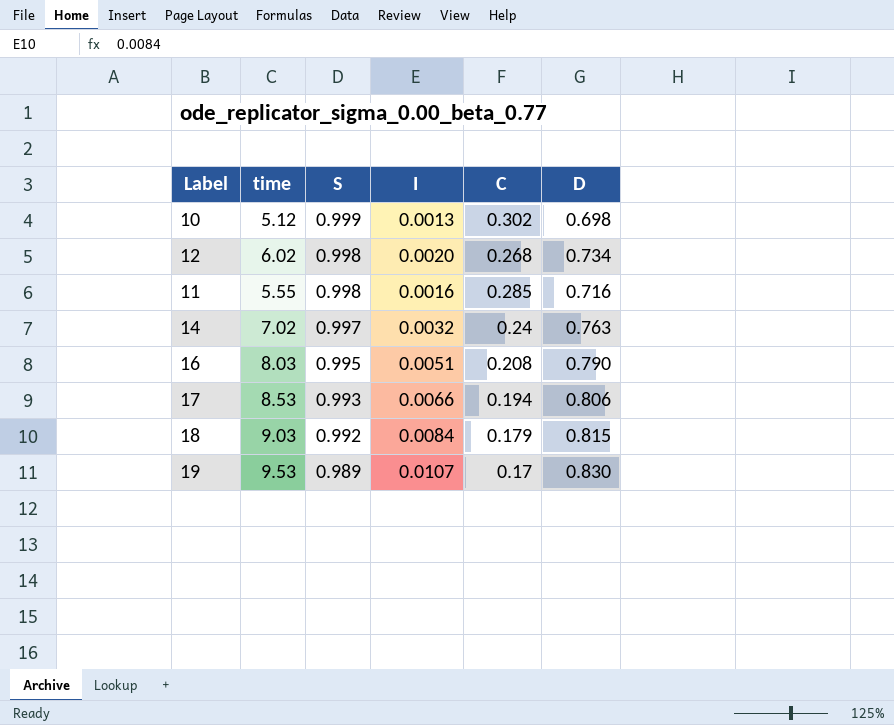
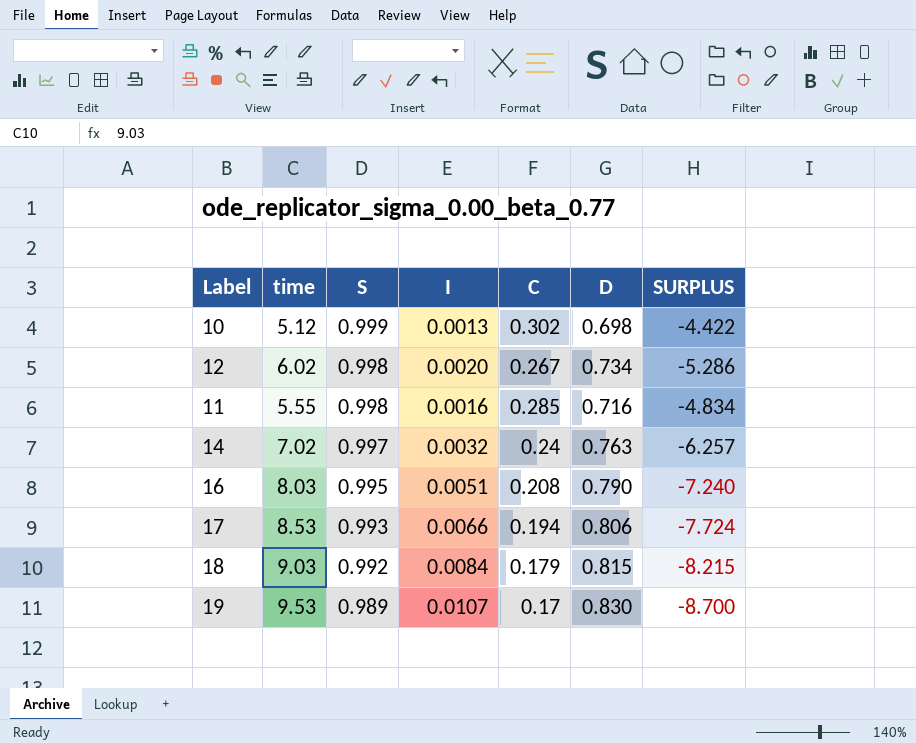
column SURPLUS | formula: none -> [D] - [time]
12 | C: 0.268 -> 0.267

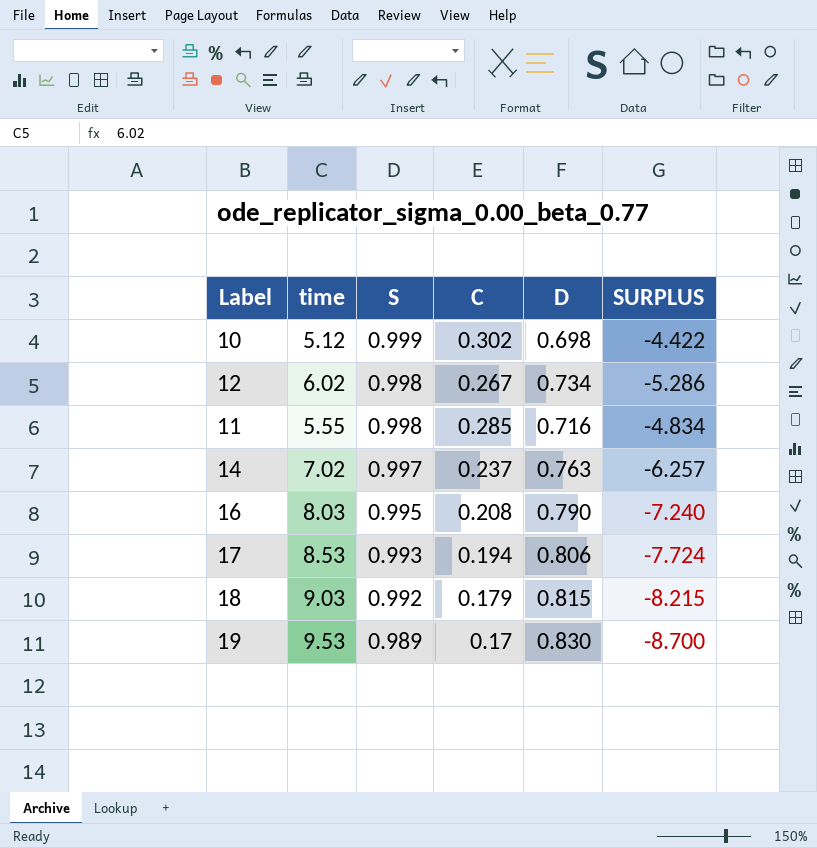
column I | position: 4 -> none
14 | C: 0.24 -> 0.237

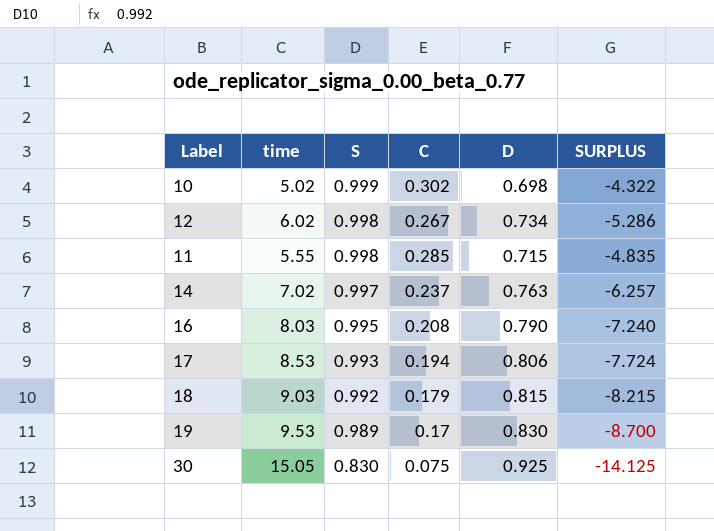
10 | time: 5.12 -> 5.02
10 | SURPLUS: -4.422 -> -4.322
11 | D: 0.716 -> 0.715
11 | SURPLUS: -4.834 -> -4.835
row 30: none -> 15.05 | 0.830 | 0.075 | 0.925 | -14.125

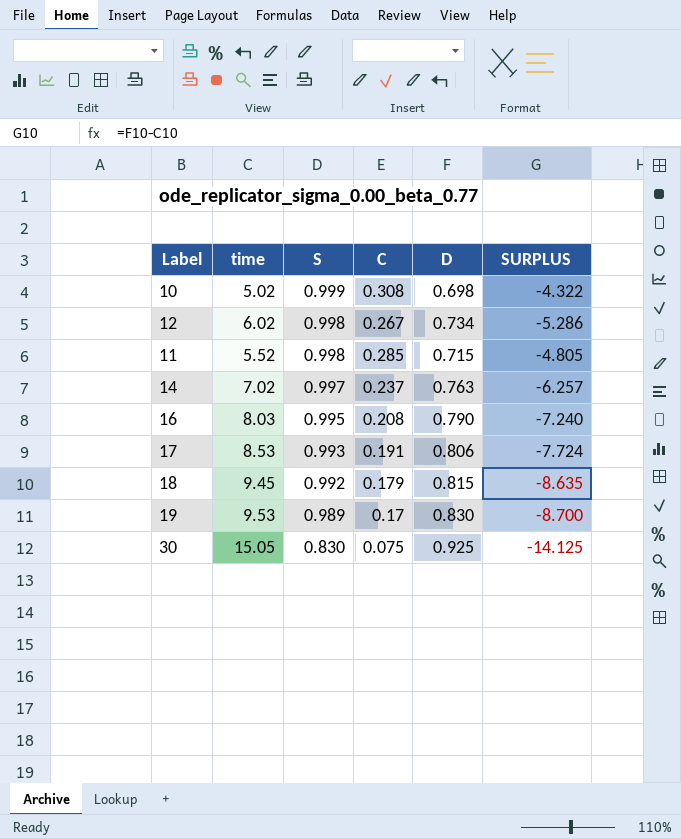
10 | C: 0.302 -> 0.308
11 | time: 5.55 -> 5.52
11 | SURPLUS: -4.835 -> -4.805
17 | C: 0.194 -> 0.191
18 | time: 9.03 -> 9.45
18 | SURPLUS: -8.215 -> -8.635

